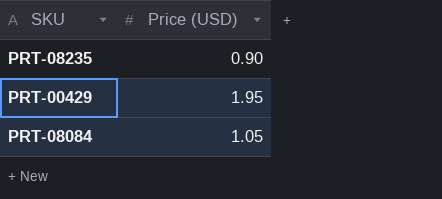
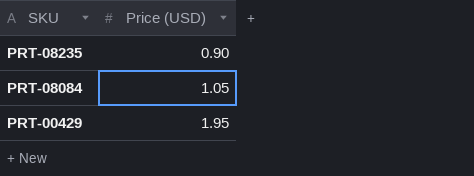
row order: none -> SKU descending

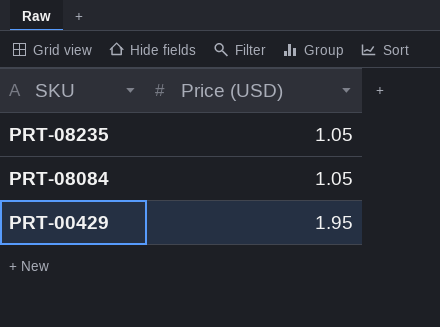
PRT-08235 | Price (USD): 0.90 -> 1.05

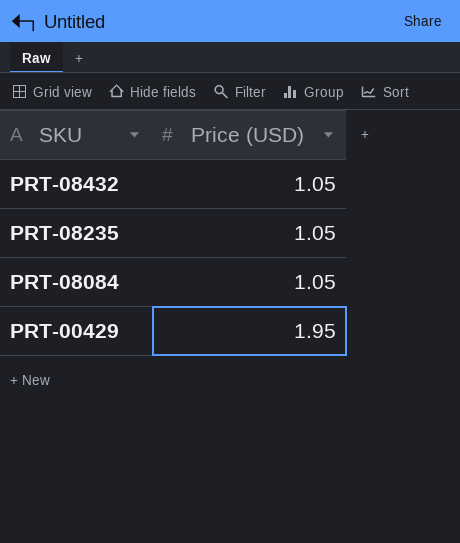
row PRT-08432: none -> 1.05

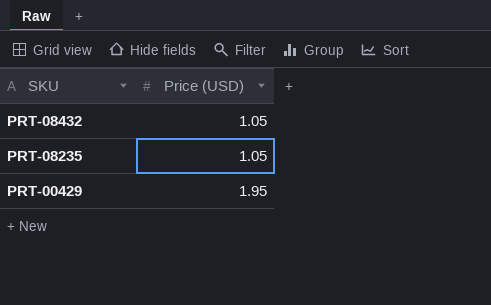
row PRT-08084: 1.05 -> none

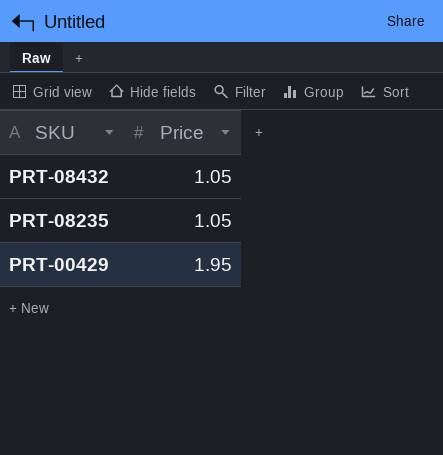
column name: Price (USD) -> Price

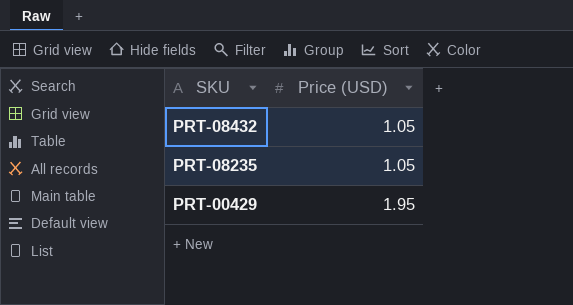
column name: Price -> Price (USD)

